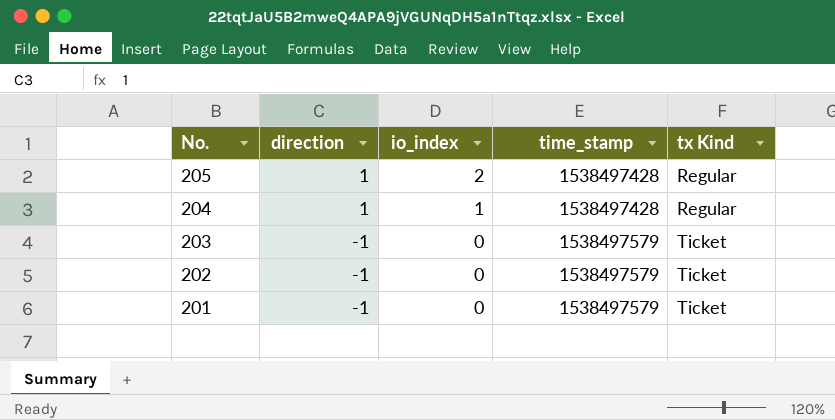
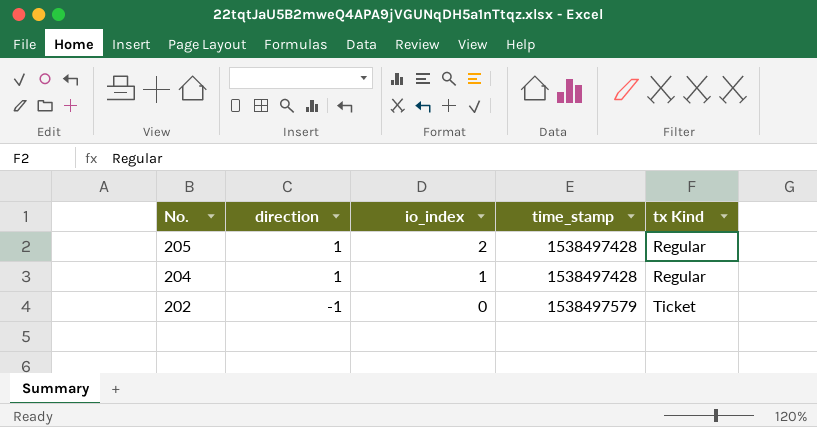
row 203: -1 | 0 | 1538497579 | Ticket -> none
row 201: -1 | 0 | 1538497579 | Ticket -> none

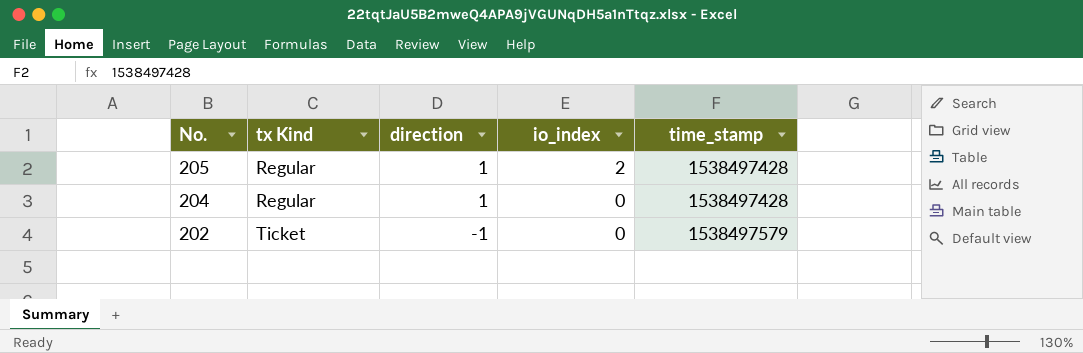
column tx Kind | position: 5 -> 2
204 | io_index: 1 -> 0

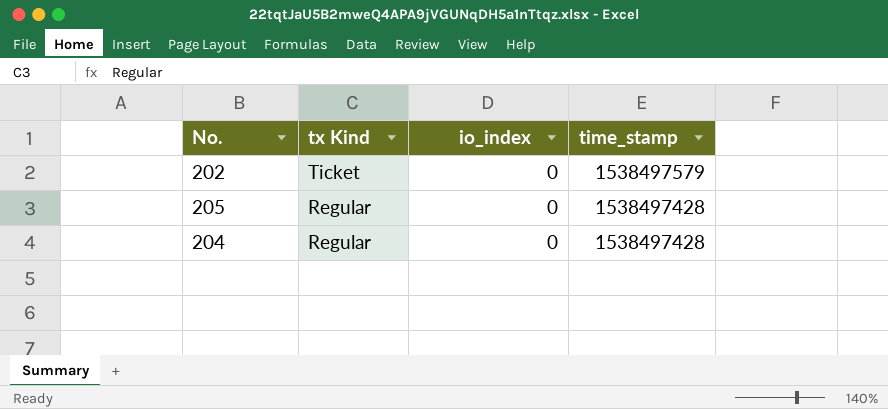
row order: No. descending -> tx Kind descending
column direction | position: 3 -> none
205 | io_index: 2 -> 0

